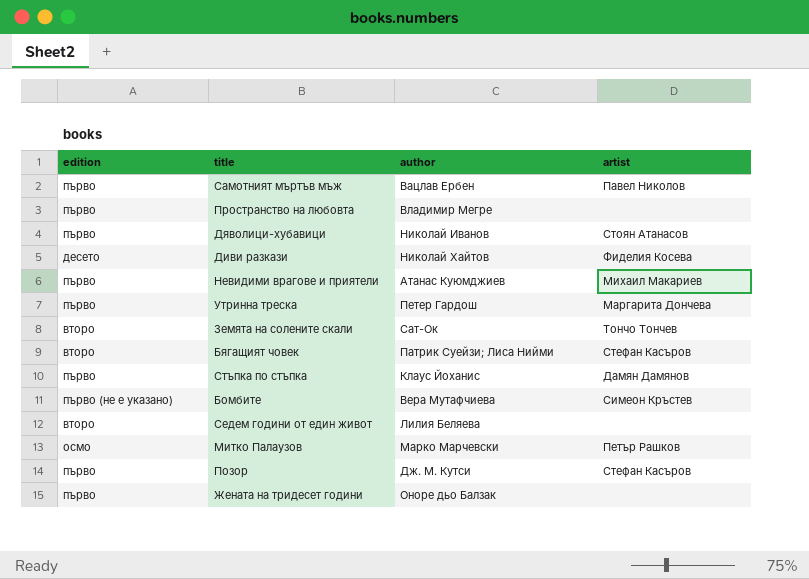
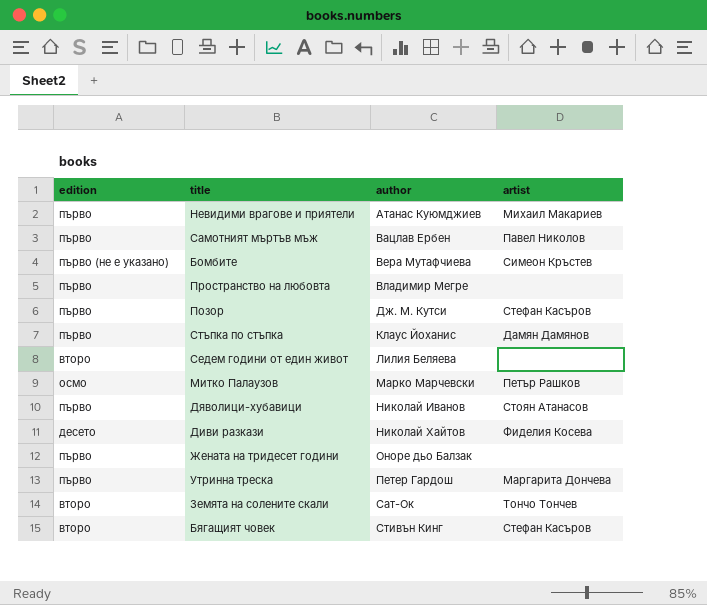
row order: none -> author ascending
Бягащият човек | author: Патрик Суейзи; Лиса Нийми -> Стивън Кинг

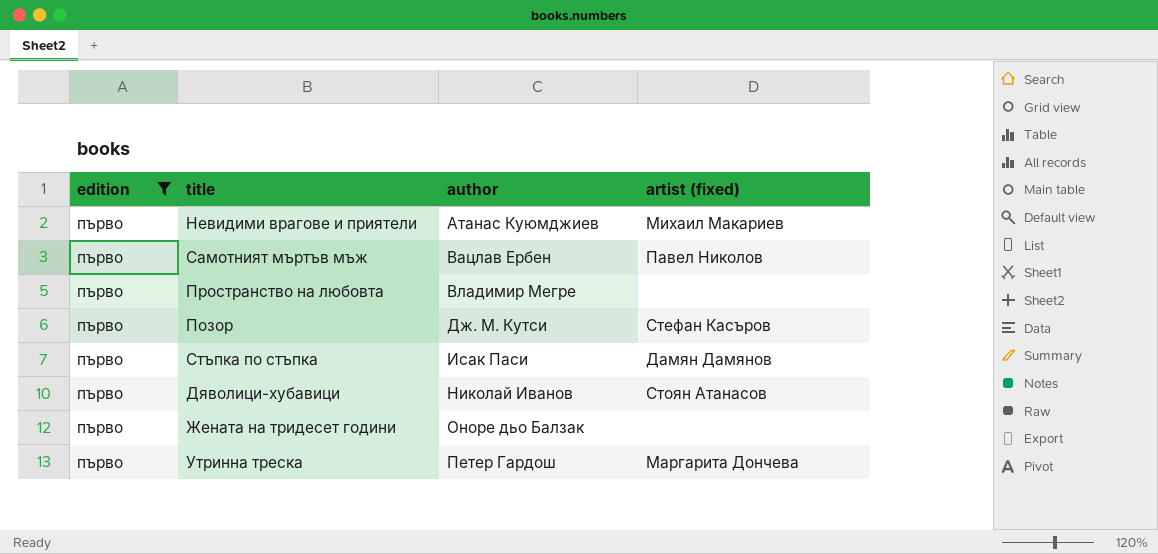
filter: none -> edition = първо
column name: artist -> artist (fixed)
Стъпка по стъпка | author: Клаус Йоханис -> Исак Паси

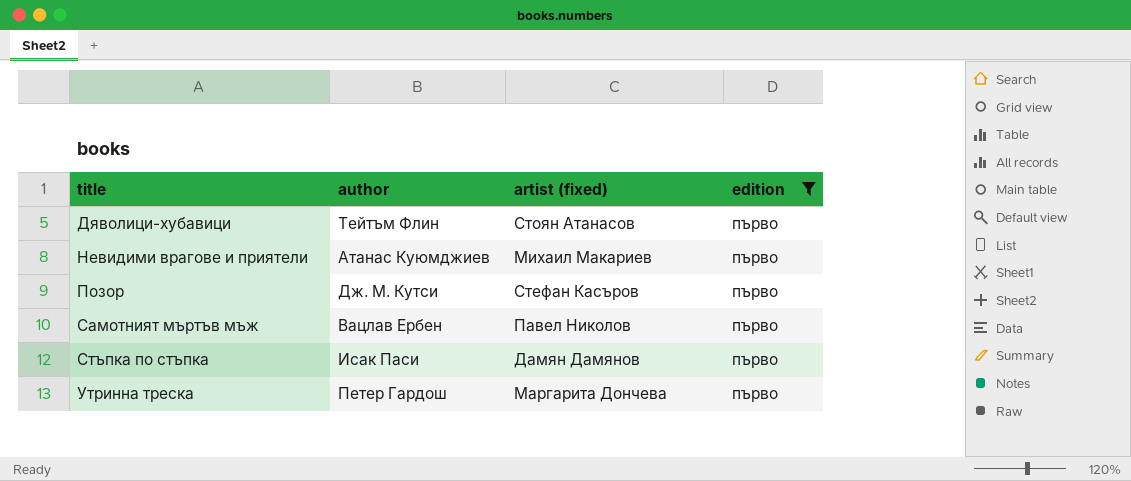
row order: author ascending -> title ascending
column edition | position: 1 -> 4
row Пространство на любовта: първо | Владимир Мегре | none -> none
row Жената на тридесет години: първо | Оноре дьо Балзак | none -> none
Дяволици-хубавици | author: Николай Иванов -> Тейтъм Флин

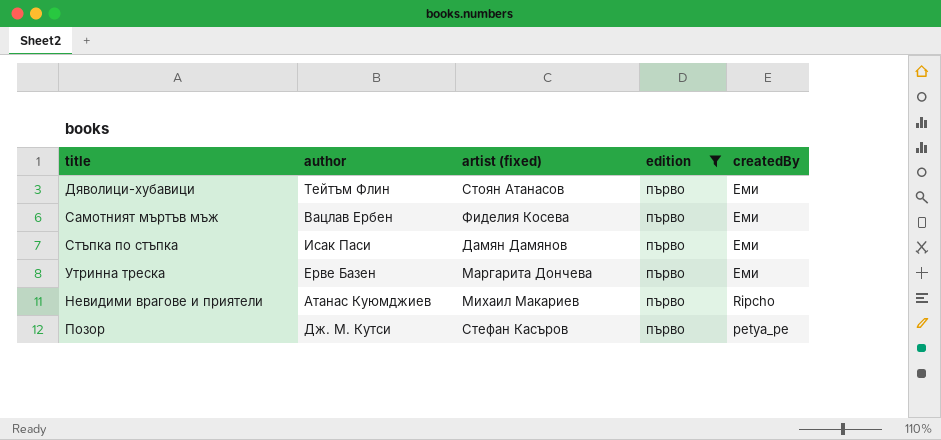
row order: title ascending -> createdBy descending
column createdBy | position: none -> 5
Самотният мъртъв мъж | artist (fixed): Павел Николов -> Фиделия Косева
Утринна треска | author: Петер Гардош -> Ерве Базен

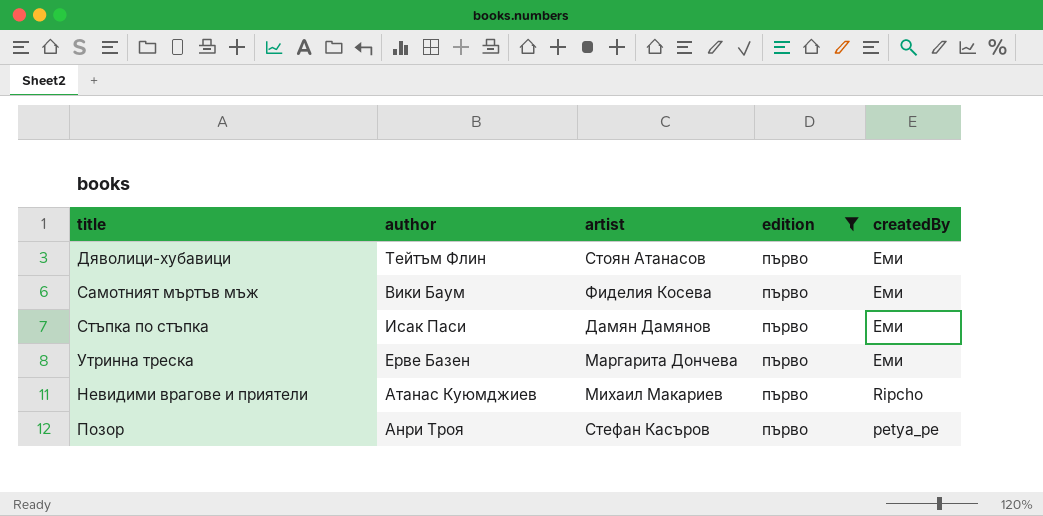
column name: artist (fixed) -> artist
Самотният мъртъв мъж | author: Вацлав Ербен -> Вики Баум
Позор | author: Дж. М. Кутси -> Анри Троя

